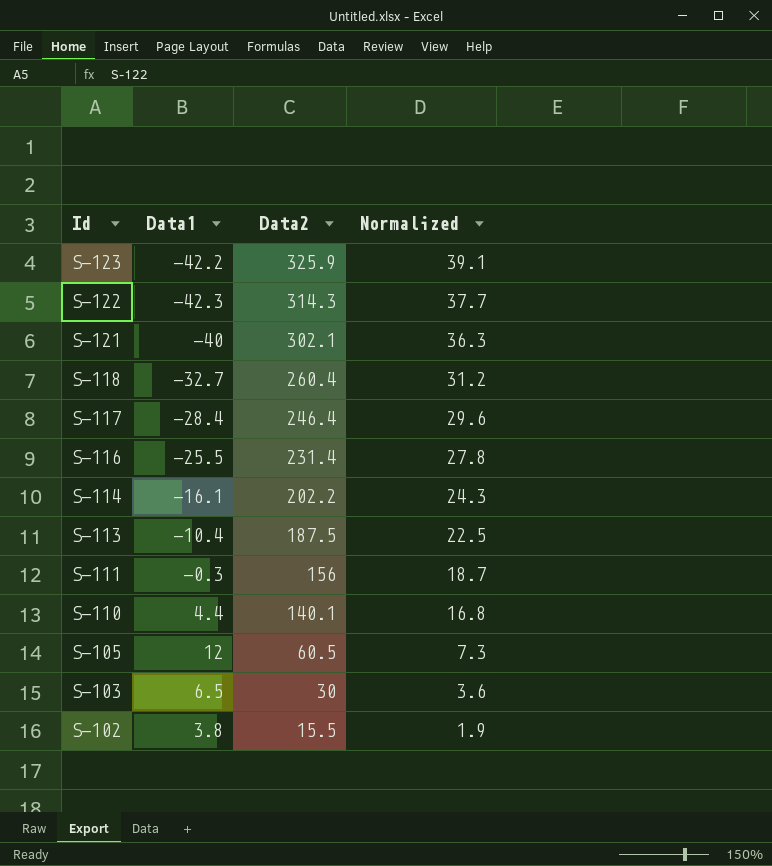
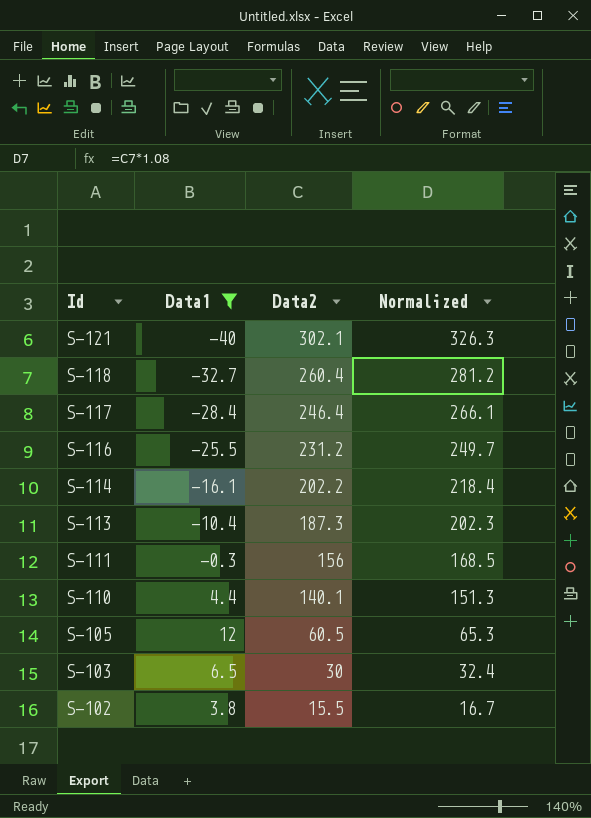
filter: none -> Data1 >= -40
column Normalized | formula: [Data2] * 0.12 -> [Data2] * 1.08
S-116 | Data2: 231.4 -> 231.2
S-113 | Data2: 187.5 -> 187.3

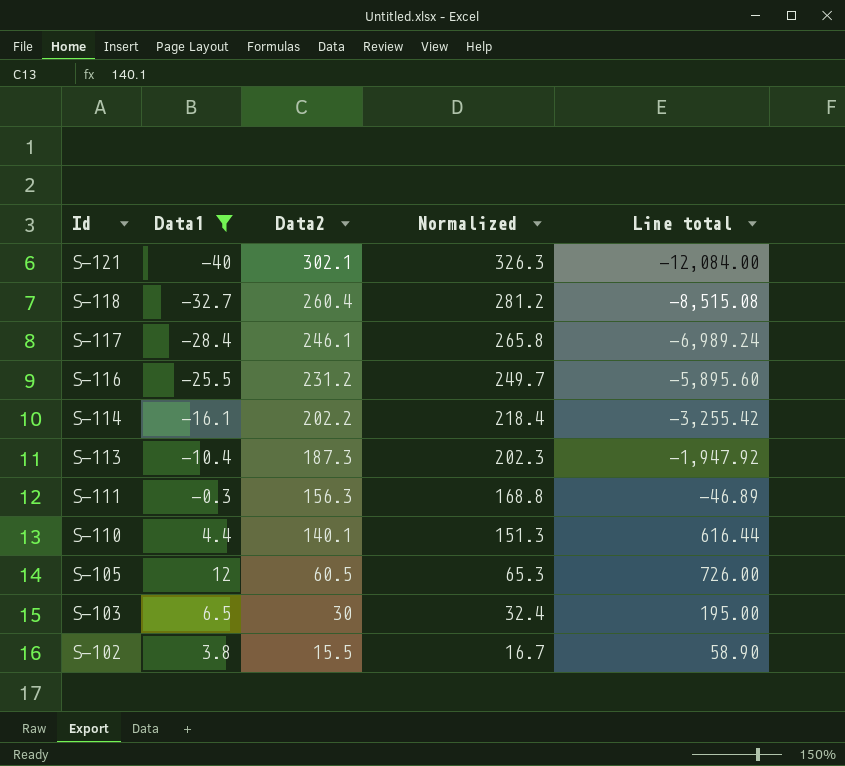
column Line total | formula: none -> [Data1] * [Data2]
S-117 | Data2: 246.4 -> 246.1
S-117 | Normalized: 266.1 -> 265.8
S-111 | Data2: 156 -> 156.3
S-111 | Normalized: 168.5 -> 168.8

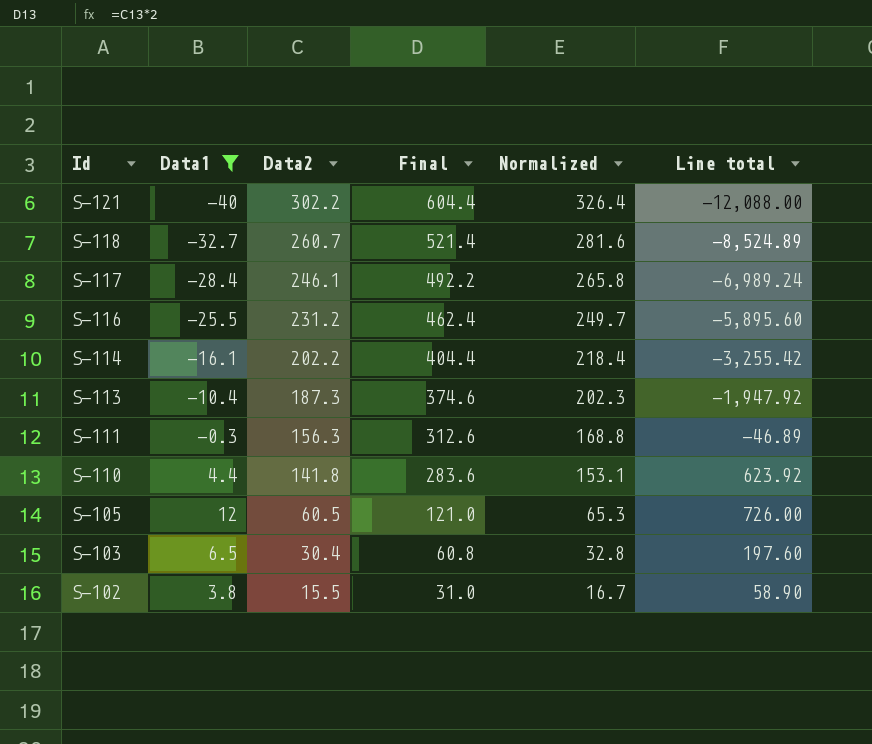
column Final | formula: none -> [Data2] * 2
S-121 | Data2: 302.1 -> 302.2
S-121 | Normalized: 326.3 -> 326.4
S-121 | Line total: -12,084.00 -> -12,088.00
S-118 | Data2: 260.4 -> 260.7
S-118 | Normalized: 281.2 -> 281.6
S-118 | Line total: -8,515.08 -> -8,524.89
S-110 | Data2: 140.1 -> 141.8
S-110 | Normalized: 151.3 -> 153.1
S-110 | Line total: 616.44 -> 623.92
S-103 | Data2: 30 -> 30.4
S-103 | Normalized: 32.4 -> 32.8
S-103 | Line total: 195.00 -> 197.60

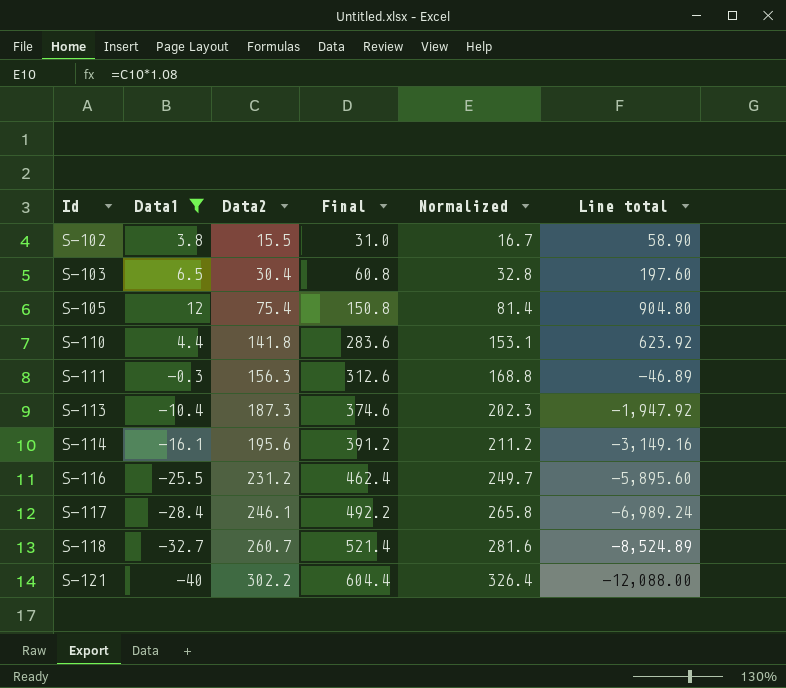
row order: Id descending -> Id ascending
S-105 | Data2: 60.5 -> 75.4
S-105 | Final: 121.0 -> 150.8
S-105 | Normalized: 65.3 -> 81.4
S-105 | Line total: 726.00 -> 904.80
S-114 | Data2: 202.2 -> 195.6
S-114 | Final: 404.4 -> 391.2
S-114 | Normalized: 218.4 -> 211.2
S-114 | Line total: -3,255.42 -> -3,149.16

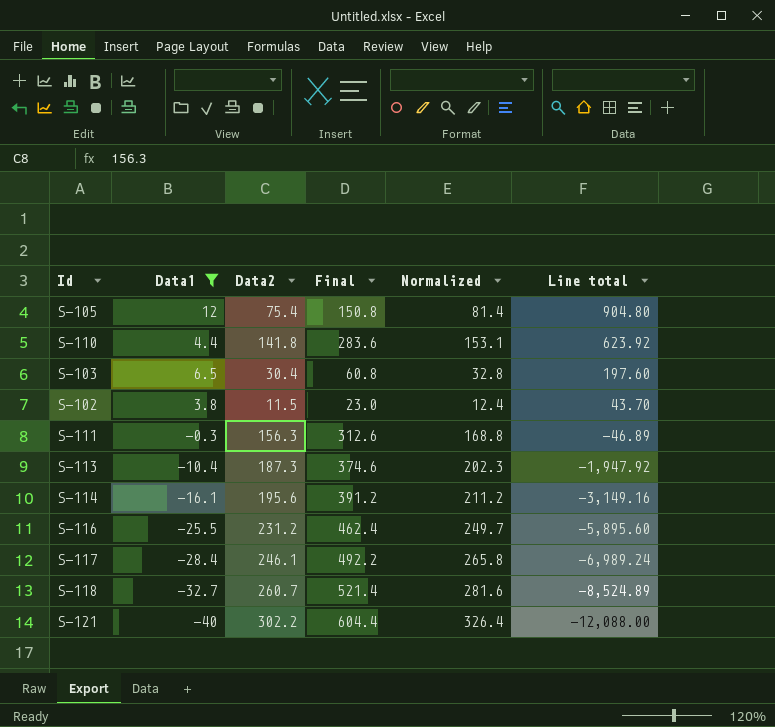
row order: Id ascending -> Line total descending
S-102 | Data2: 15.5 -> 11.5
S-102 | Final: 31.0 -> 23.0
S-102 | Normalized: 16.7 -> 12.4
S-102 | Line total: 58.90 -> 43.70

